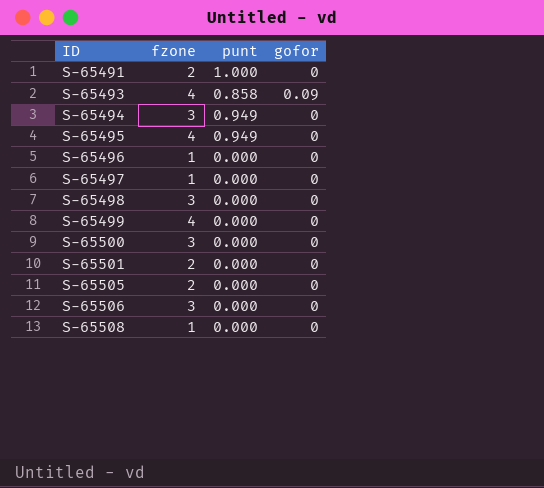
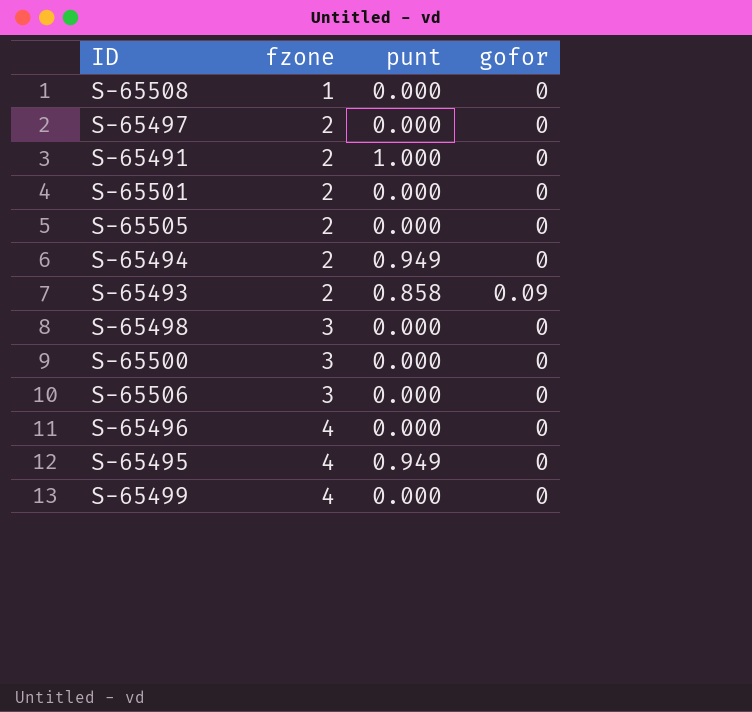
row order: ID ascending -> fzone ascending
S-65497 | fzone: 1 -> 2
S-65494 | fzone: 3 -> 2
S-65493 | fzone: 4 -> 2
S-65496 | fzone: 1 -> 4

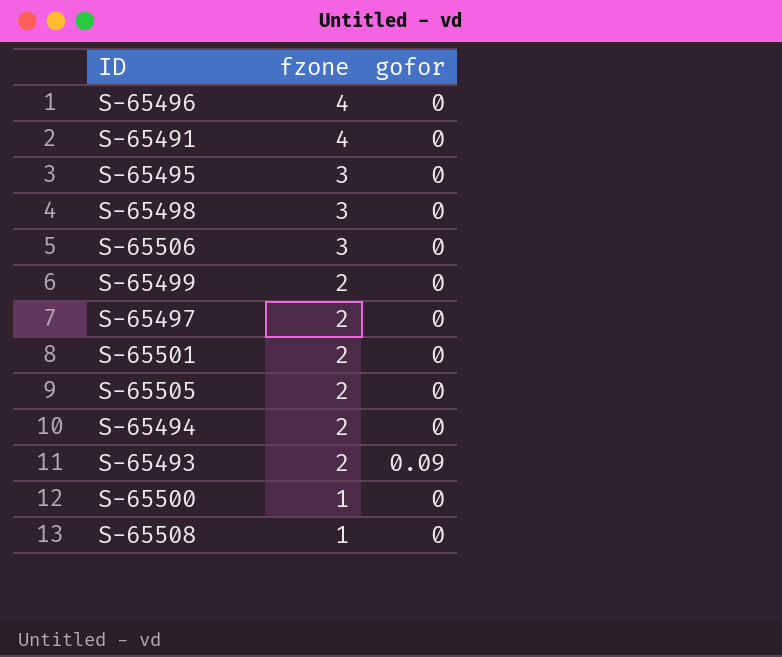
row order: fzone ascending -> fzone descending
column punt | position: 3 -> none
S-65491 | fzone: 2 -> 4
S-65495 | fzone: 4 -> 3
S-65499 | fzone: 4 -> 2
S-65500 | fzone: 3 -> 1

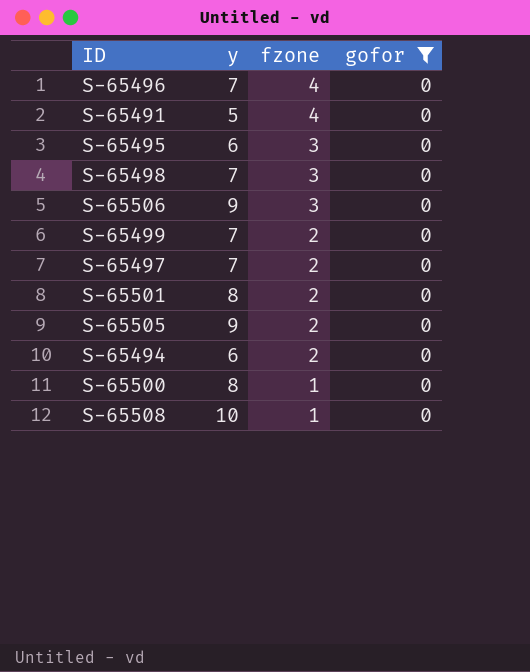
filter: none -> gofor = 0
column y | position: none -> 2

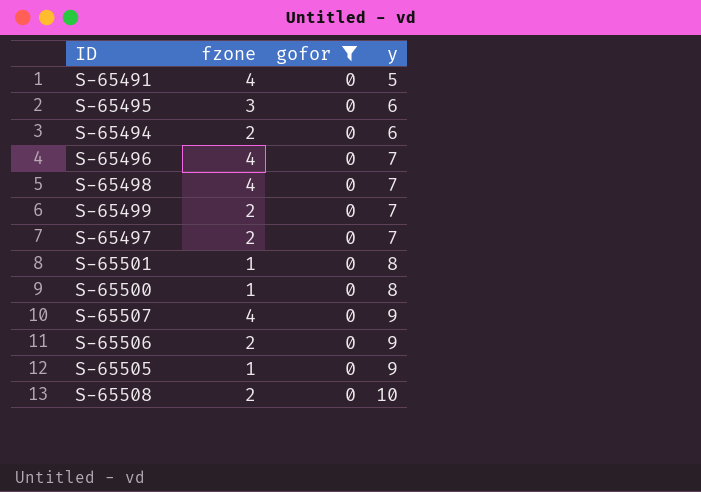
row order: fzone descending -> y ascending
column y | position: 2 -> 4
S-65498 | fzone: 3 -> 4
S-65501 | fzone: 2 -> 1
row S-65507: none -> 4 | 0 | 9
S-65506 | fzone: 3 -> 2
S-65505 | fzone: 2 -> 1
S-65508 | fzone: 1 -> 2

